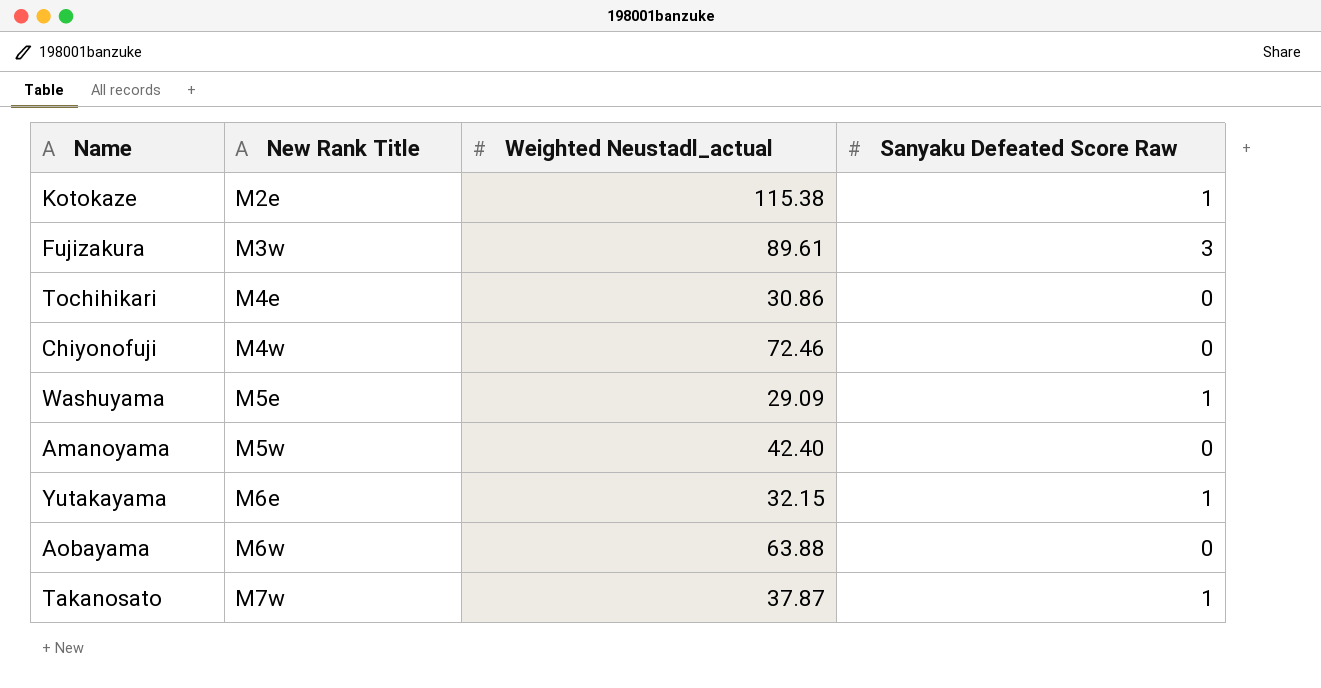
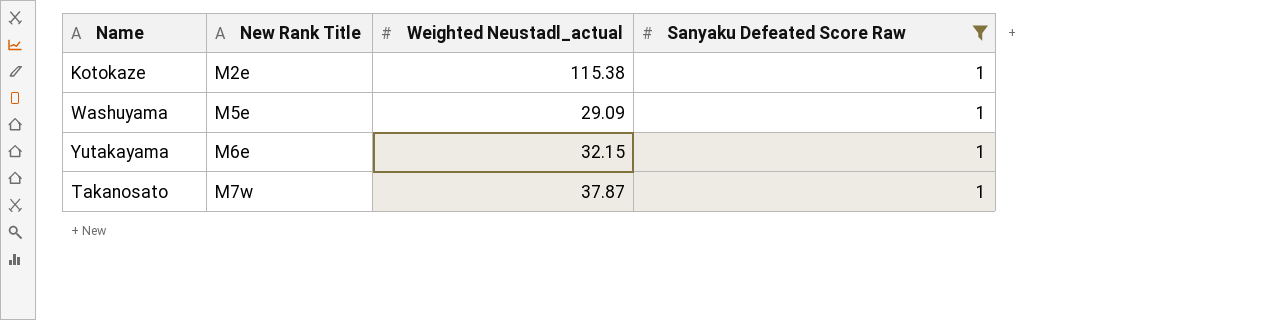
filter: none -> Sanyaku Defeated Score Raw = 1

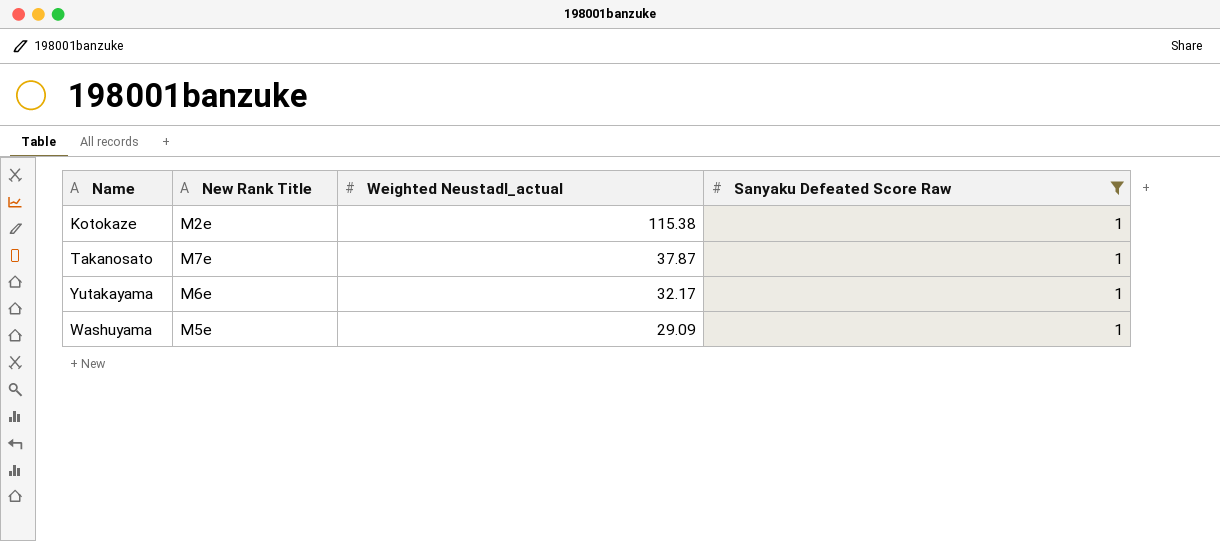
row order: New Rank Title ascending -> Weighted Neustadl_actual descending
Takanosato | New Rank Title: M7w -> M7e
Yutakayama | Weighted Neustadl_actual: 32.15 -> 32.17

